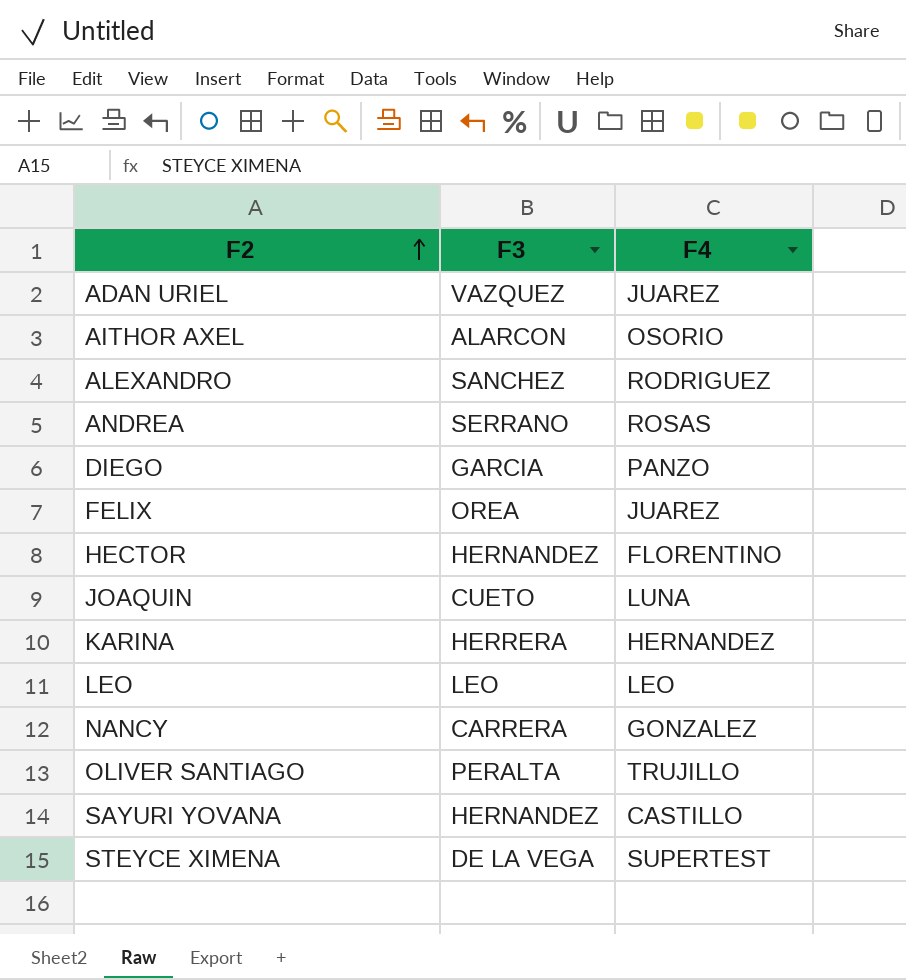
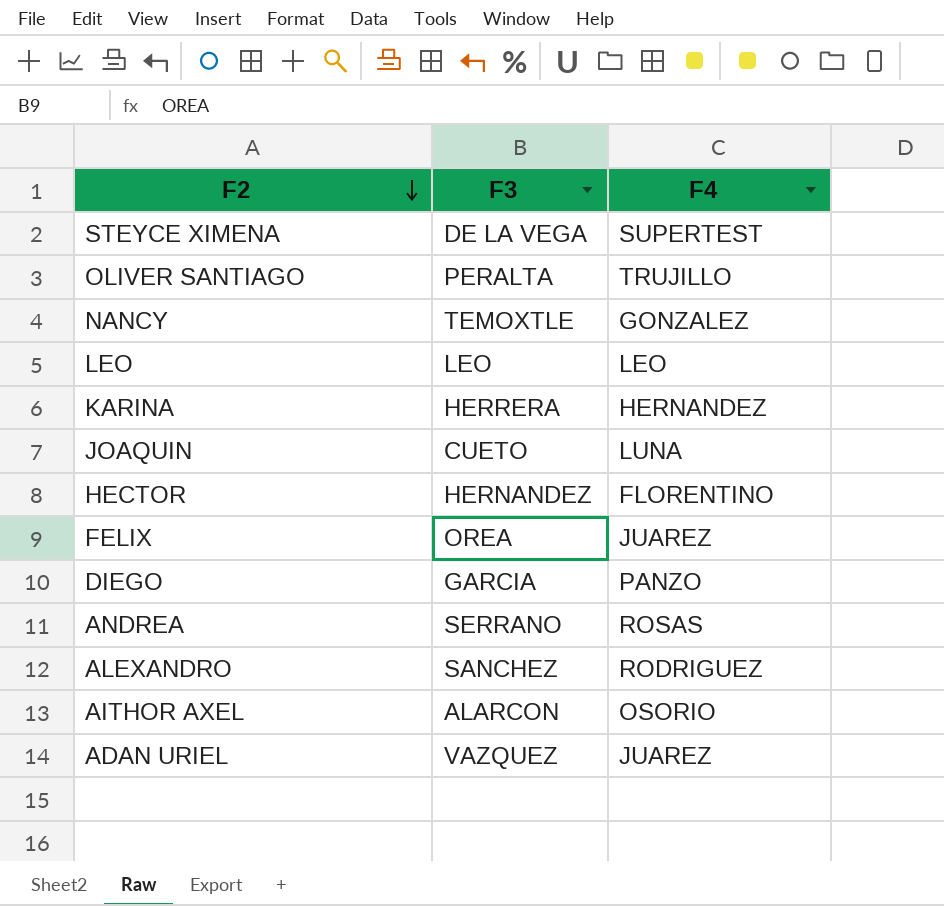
row order: F2 ascending -> F2 descending
row SAYURI YOVANA: HERNANDEZ | CASTILLO -> none
NANCY | F3: CARRERA -> TEMOXTLE

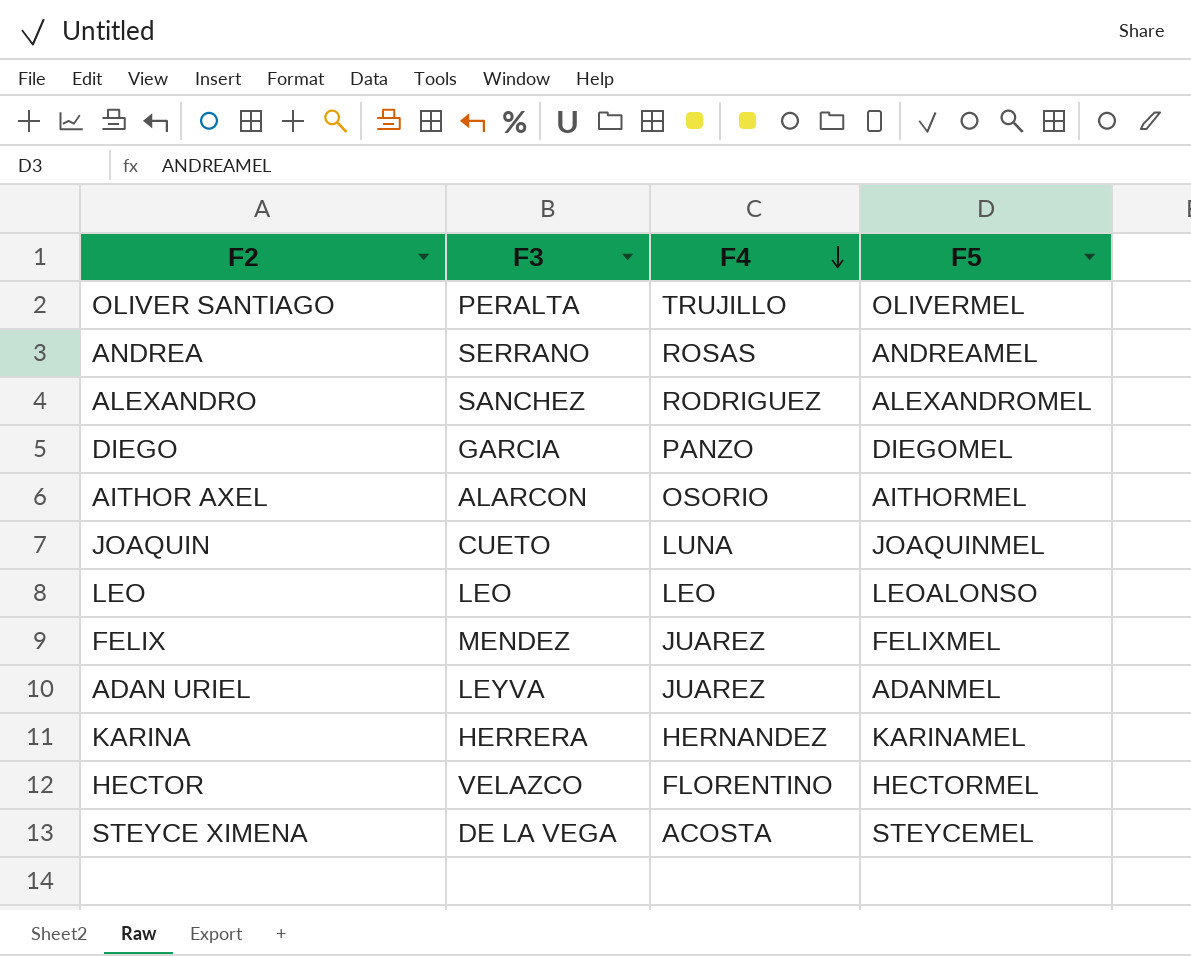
row order: F2 descending -> F4 descending
column F5 | position: none -> 4
row NANCY: TEMOXTLE | GONZALEZ -> none
FELIX | F3: OREA -> MENDEZ
ADAN URIEL | F3: VAZQUEZ -> LEYVA
HECTOR | F3: HERNANDEZ -> VELAZCO
STEYCE XIMENA | F4: SUPERTEST -> ACOSTA

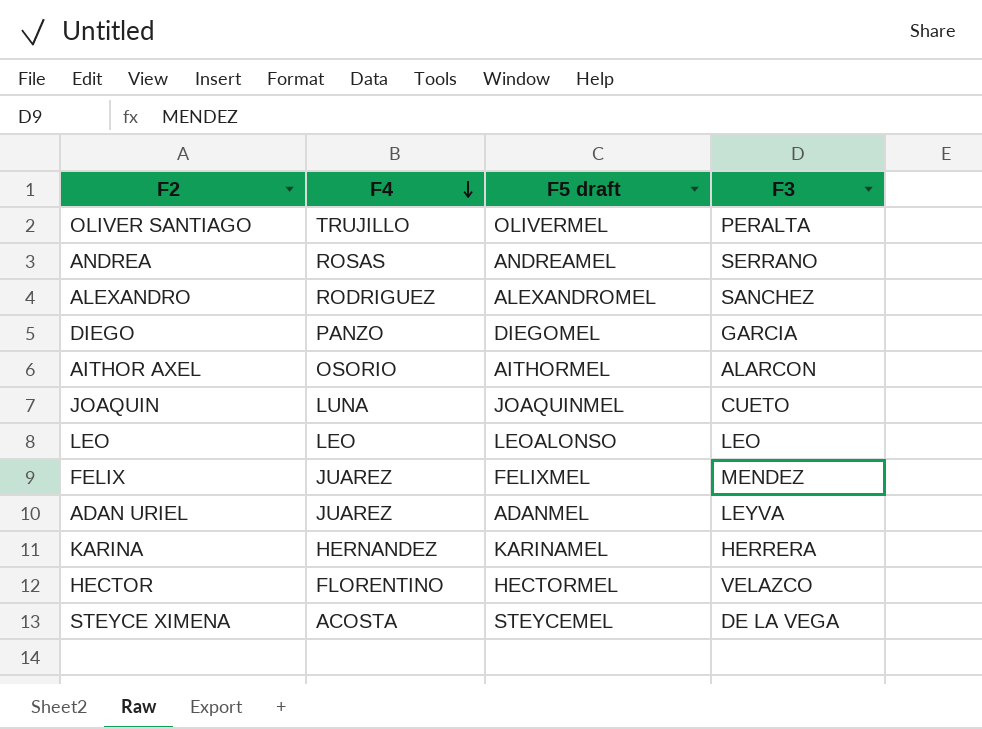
column name: F5 -> F5 draft
column F3 | position: 2 -> 4

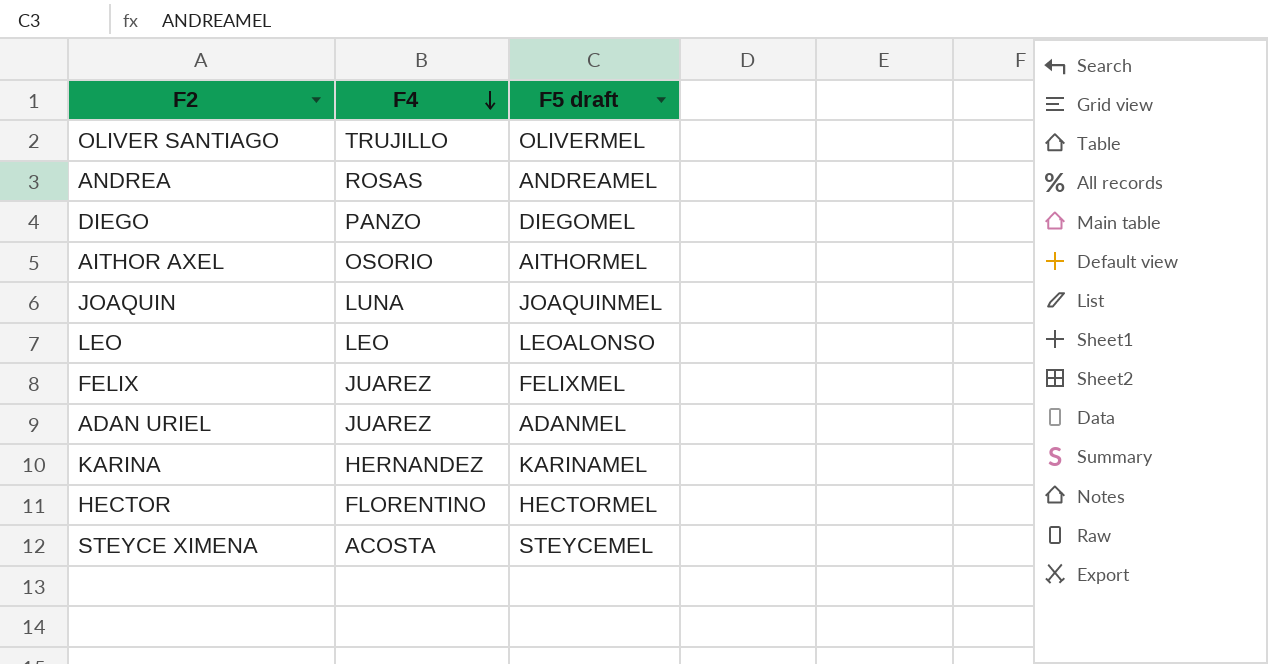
column F3 | position: 4 -> none
row ALEXANDRO: RODRIGUEZ | ALEXANDROMEL | SANCHEZ -> none

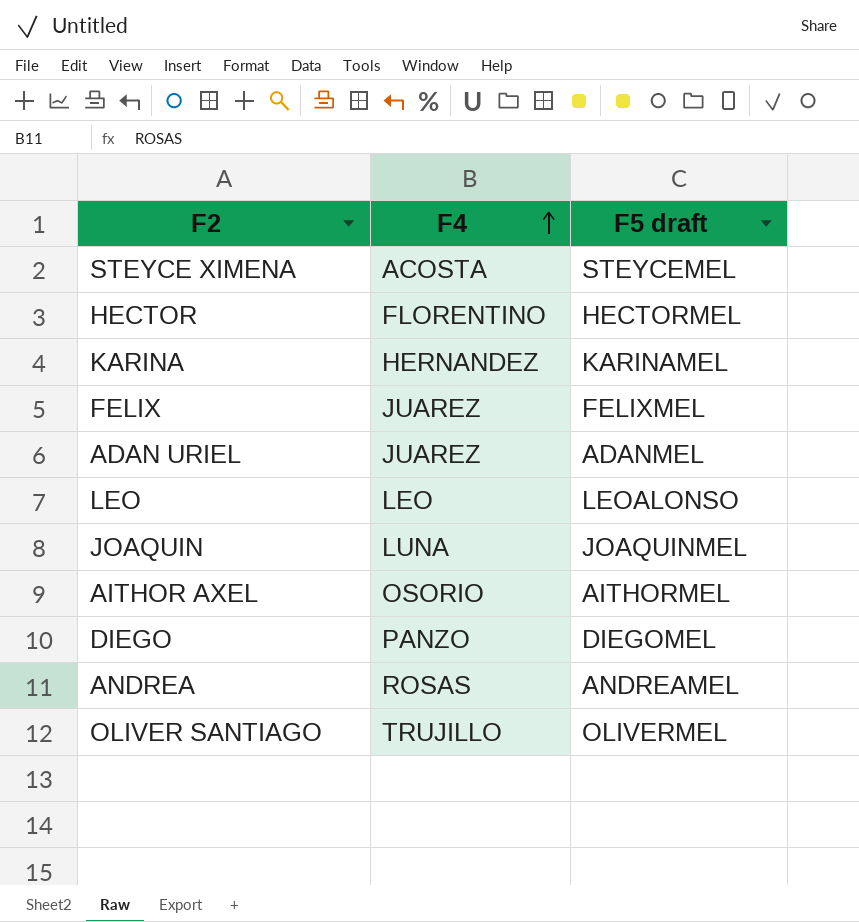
row order: F4 descending -> F4 ascending

